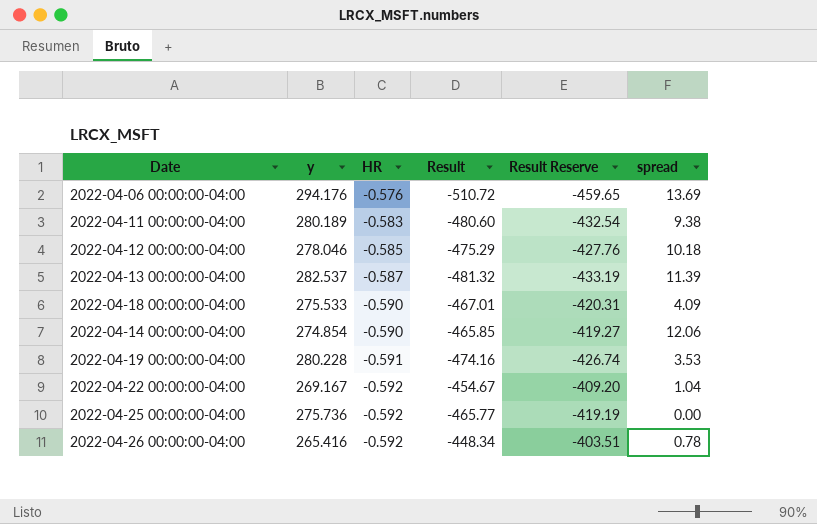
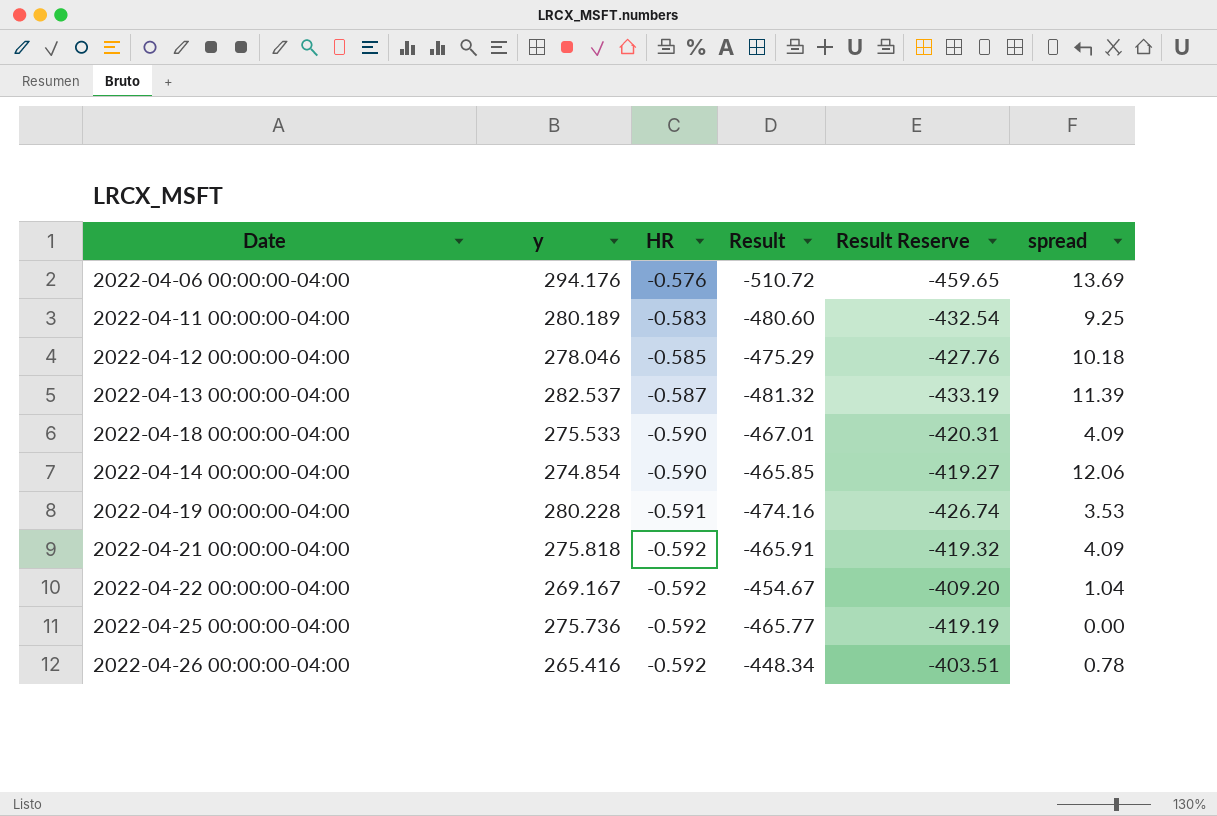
2022-04-11 00:00:00-04:00 | spread: 9.38 -> 9.25
row 2022-04-21 00:00:00-04:00: none -> 275.818 | -0.592 | -465.91 | -419.32 | 4.09

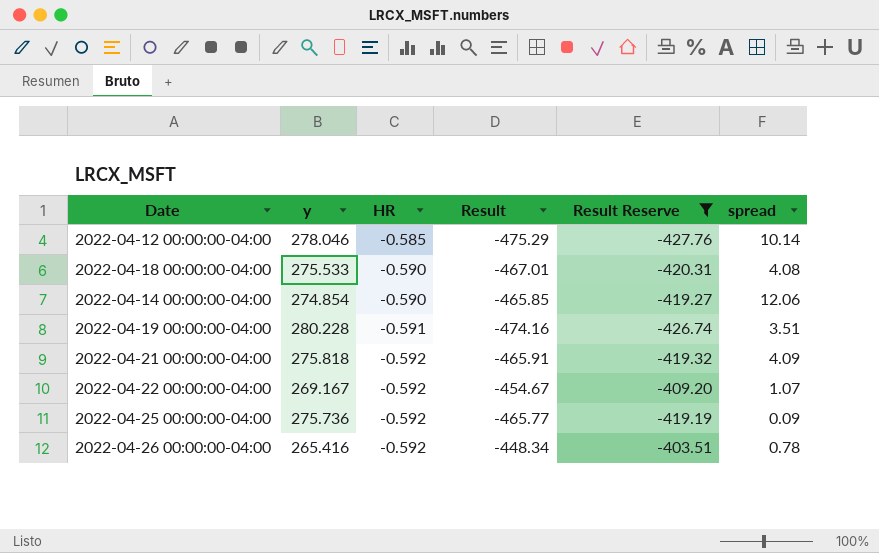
filter: none -> Result Reserve >= -427.76
2022-04-12 00:00:00-04:00 | spread: 10.18 -> 10.14
2022-04-18 00:00:00-04:00 | spread: 4.09 -> 4.08
2022-04-19 00:00:00-04:00 | spread: 3.53 -> 3.51
2022-04-22 00:00:00-04:00 | spread: 1.04 -> 1.07
2022-04-25 00:00:00-04:00 | spread: 0.00 -> 0.09

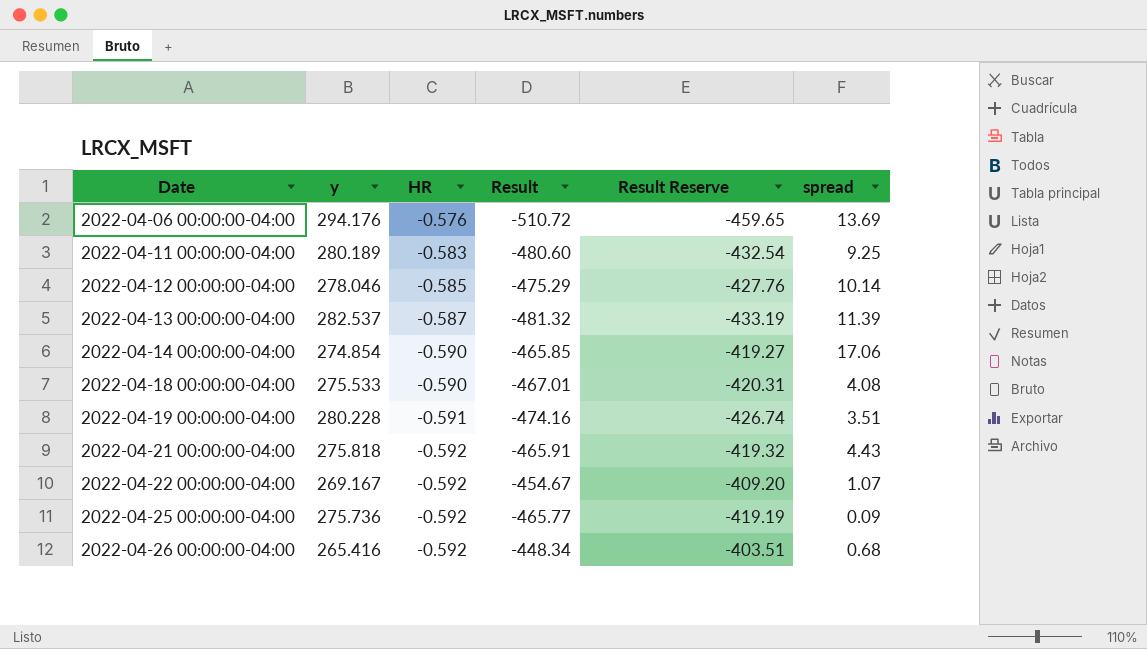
filter: Result Reserve >= -427.76 -> none
row order: HR descending -> Date ascending
2022-04-14 00:00:00-04:00 | spread: 12.06 -> 17.06
2022-04-21 00:00:00-04:00 | spread: 4.09 -> 4.43
2022-04-26 00:00:00-04:00 | spread: 0.78 -> 0.68

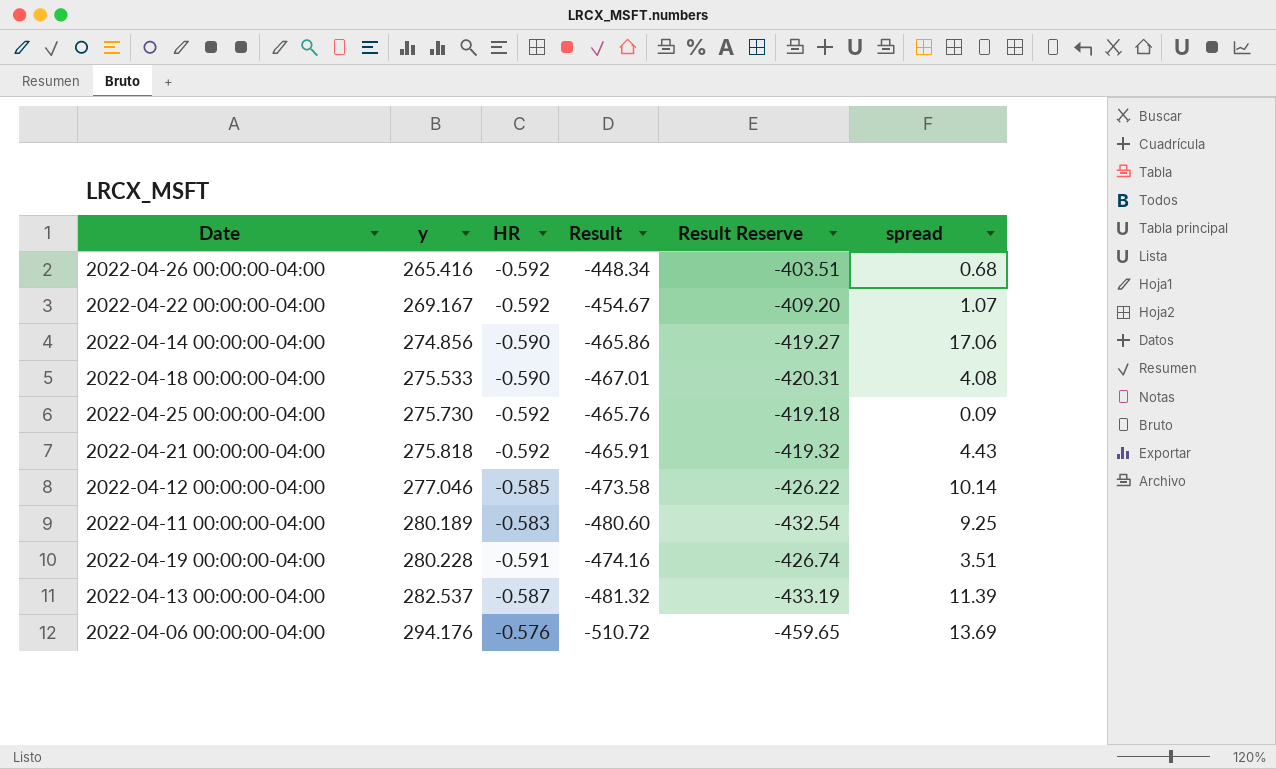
row order: Date ascending -> y ascending
2022-04-14 00:00:00-04:00 | y: 274.854 -> 274.856
2022-04-14 00:00:00-04:00 | Result: -465.85 -> -465.86
2022-04-25 00:00:00-04:00 | y: 275.736 -> 275.730
2022-04-25 00:00:00-04:00 | Result: -465.77 -> -465.76
2022-04-25 00:00:00-04:00 | Result Reserve: -419.19 -> -419.18
2022-04-12 00:00:00-04:00 | y: 278.046 -> 277.046
2022-04-12 00:00:00-04:00 | Result: -475.29 -> -473.58
2022-04-12 00:00:00-04:00 | Result Reserve: -427.76 -> -426.22

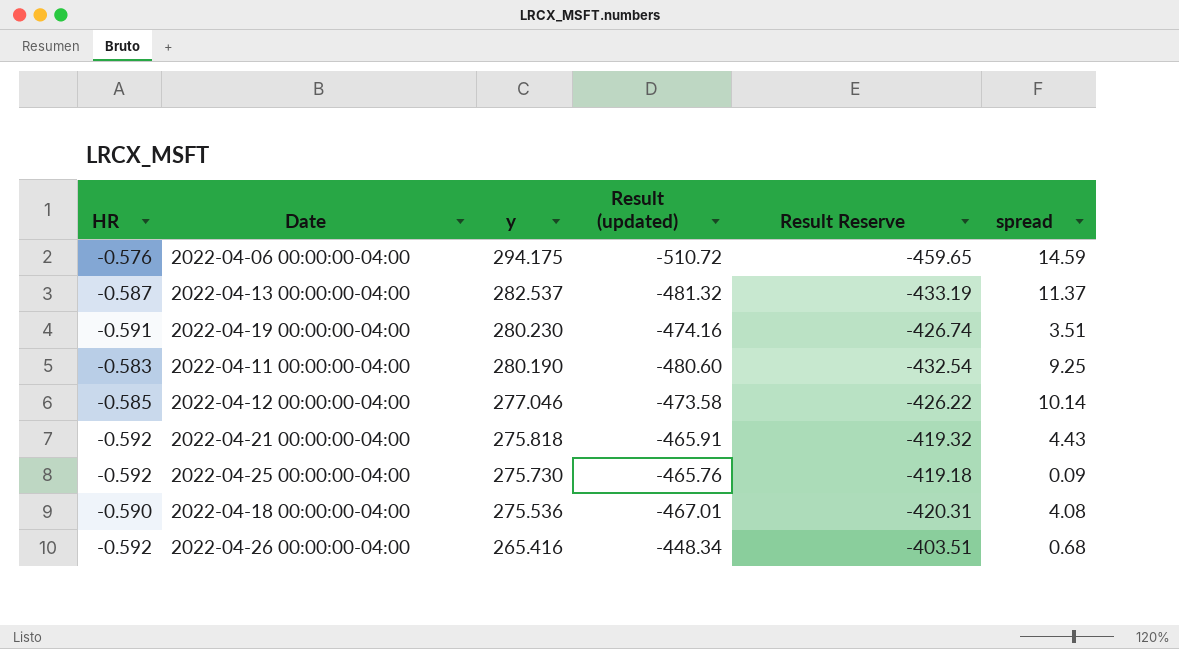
row order: y ascending -> y descending
column HR | position: 3 -> 1
column name: Result -> Result (updated)
row 2022-04-22 00:00:00-04:00: 269.167 | -0.592 | -454.67 | -409.20 | 1.07 -> none
row 2022-04-14 00:00:00-04:00: 274.856 | -0.590 | -465.86 | -419.27 | 17.06 -> none
2022-04-06 00:00:00-04:00 | y: 294.176 -> 294.175
2022-04-06 00:00:00-04:00 | spread: 13.69 -> 14.59
2022-04-13 00:00:00-04:00 | spread: 11.39 -> 11.37
2022-04-19 00:00:00-04:00 | y: 280.228 -> 280.230
2022-04-11 00:00:00-04:00 | y: 280.189 -> 280.190
2022-04-18 00:00:00-04:00 | y: 275.533 -> 275.536

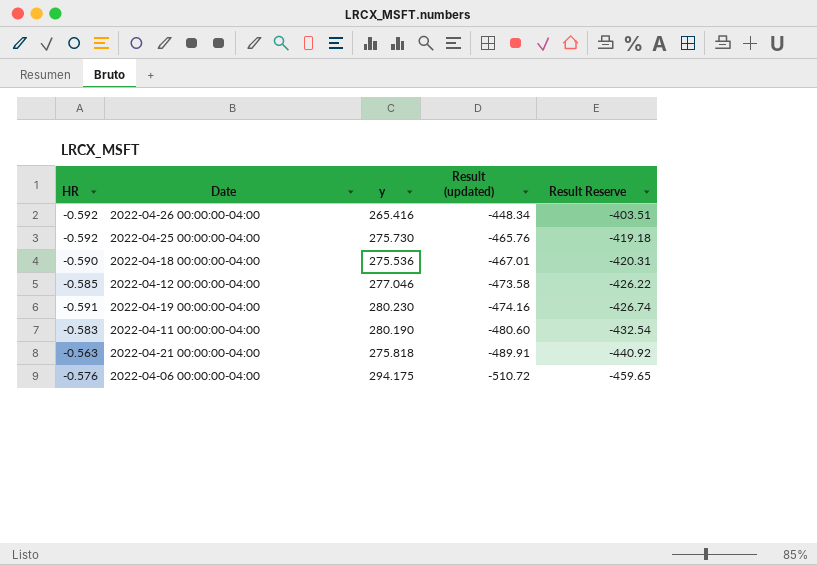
row order: y descending -> Result (updated) descending
column spread | position: 6 -> none
row 2022-04-13 00:00:00-04:00: -0.587 | 282.537 | -481.32 | -433.19 | 11.37 -> none
2022-04-21 00:00:00-04:00 | HR: -0.592 -> -0.563
2022-04-21 00:00:00-04:00 | Result (updated): -465.91 -> -489.91
2022-04-21 00:00:00-04:00 | Result Reserve: -419.32 -> -440.92

